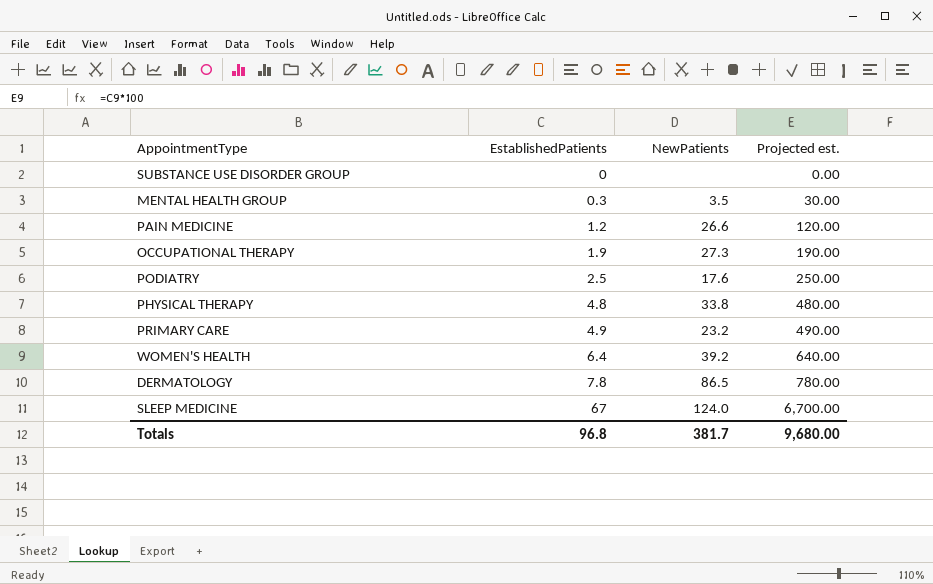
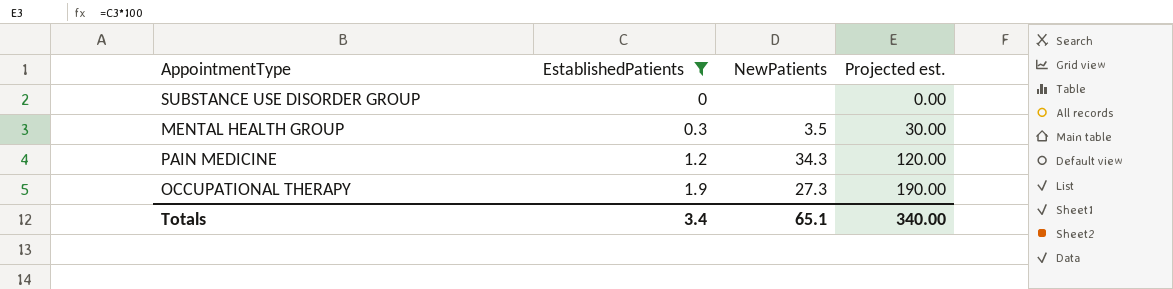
filter: none -> EstablishedPatients <= 1.9
PAIN MEDICINE | NewPatients: 26.6 -> 34.3
Totals | EstablishedPatients: 96.8 -> 3.4
Totals | NewPatients: 381.7 -> 65.1
Totals | Projected est.: 9,680.00 -> 340.00

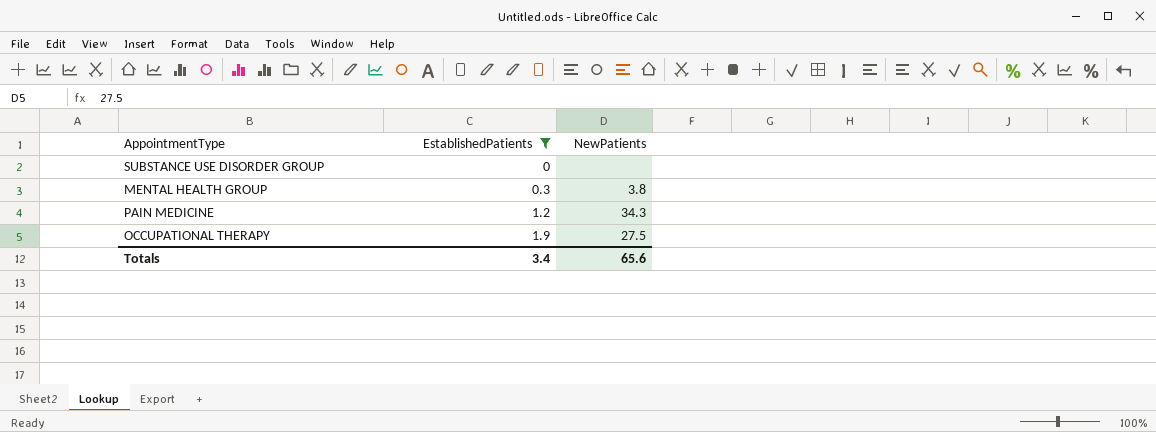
column Projected est. | formula: [EstablishedPatients] * 100 -> none
MENTAL HEALTH GROUP | NewPatients: 3.5 -> 3.8
OCCUPATIONAL THERAPY | NewPatients: 27.3 -> 27.5
Totals | NewPatients: 65.1 -> 65.6

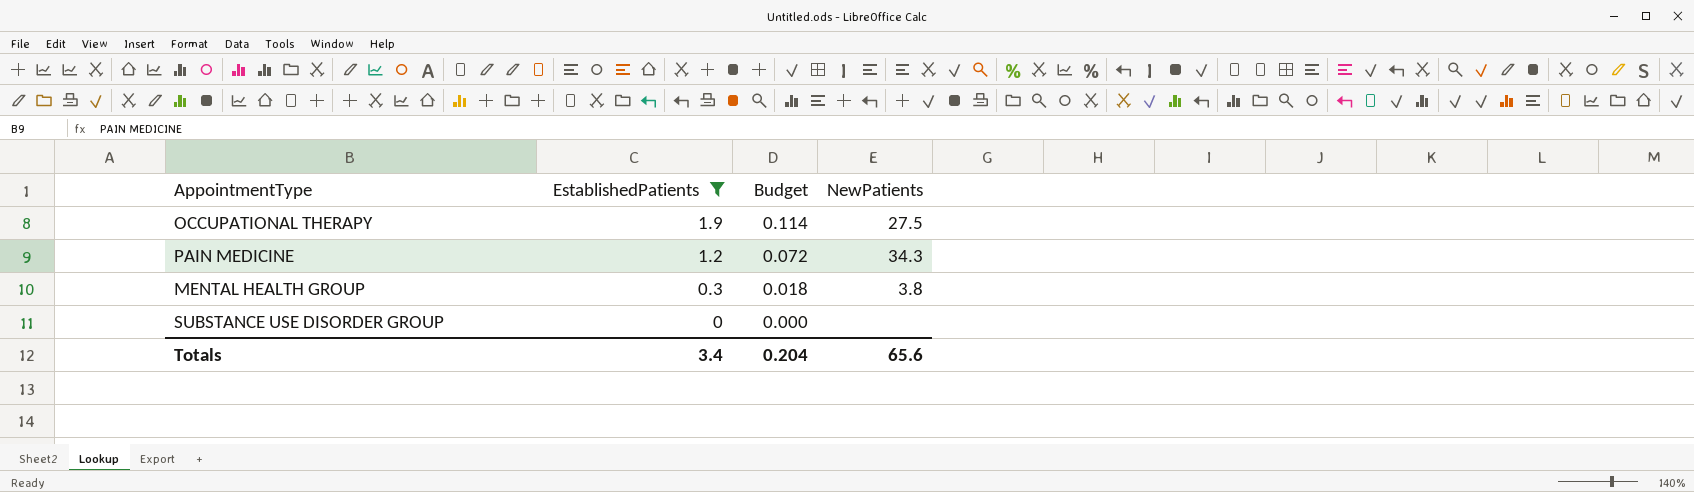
row order: EstablishedPatients ascending -> EstablishedPatients descending
column Budget | formula: none -> [EstablishedPatients] * 0.06

